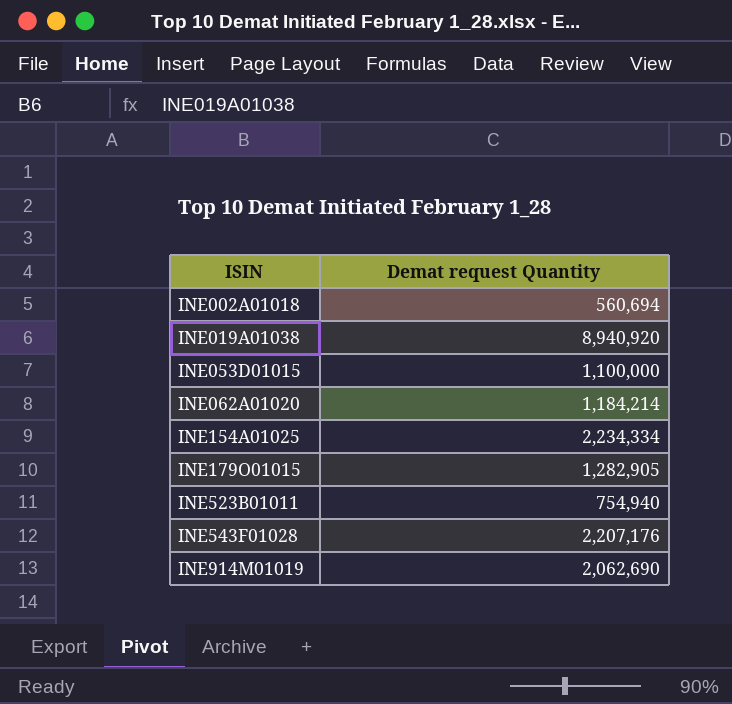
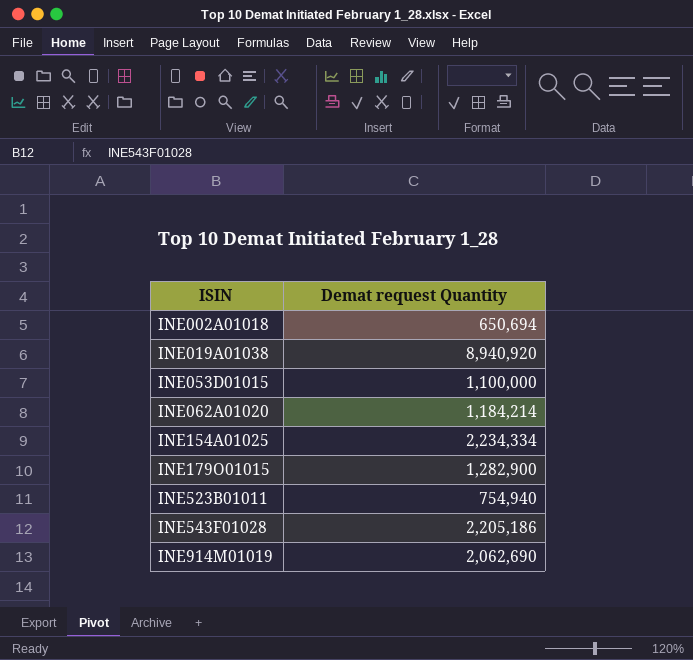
INE002A01018 | Demat request Quantity: 560,694 -> 650,694
INE179O01015 | Demat request Quantity: 1,282,905 -> 1,282,900
INE543F01028 | Demat request Quantity: 2,207,176 -> 2,205,186

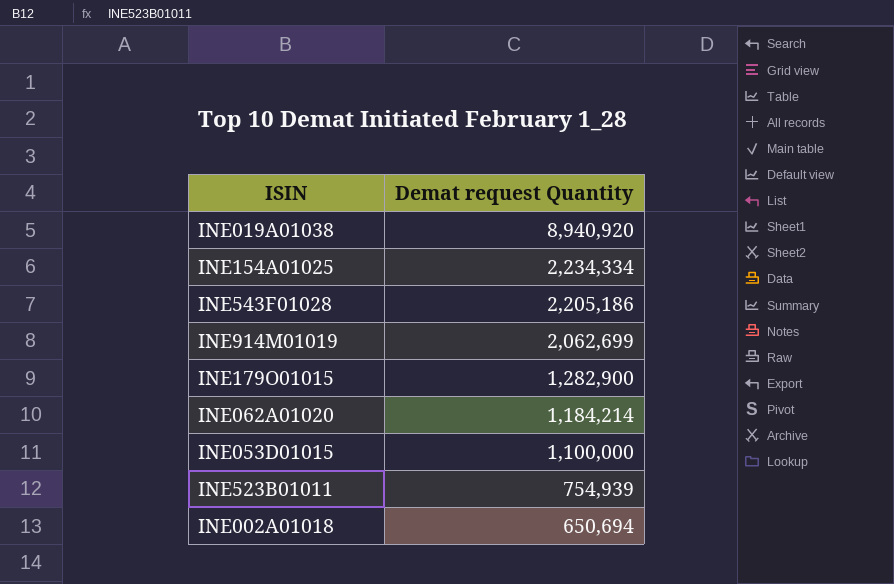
row order: ISIN ascending -> Demat request Quantity descending
INE914M01019 | Demat request Quantity: 2,062,690 -> 2,062,699
INE523B01011 | Demat request Quantity: 754,940 -> 754,939

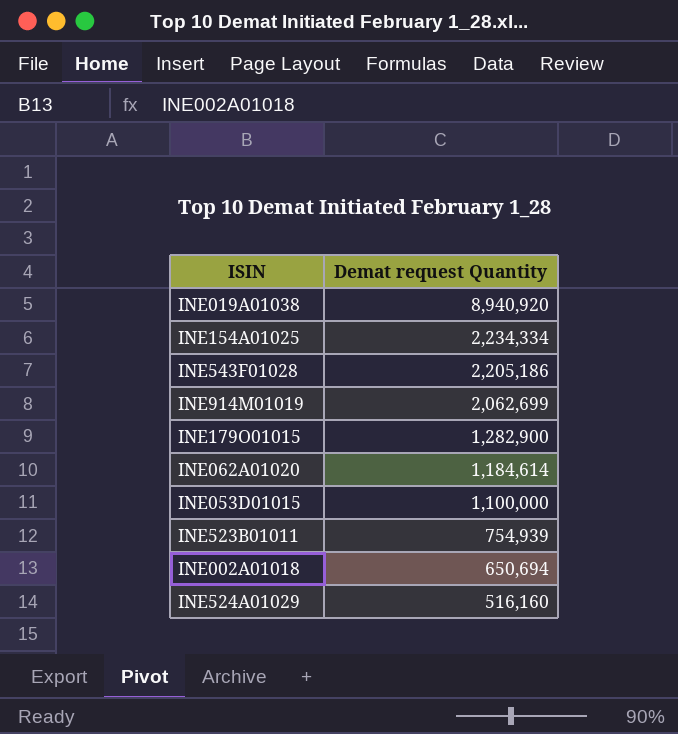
INE062A01020 | Demat request Quantity: 1,184,214 -> 1,184,614
row INE524A01029: none -> 516,160

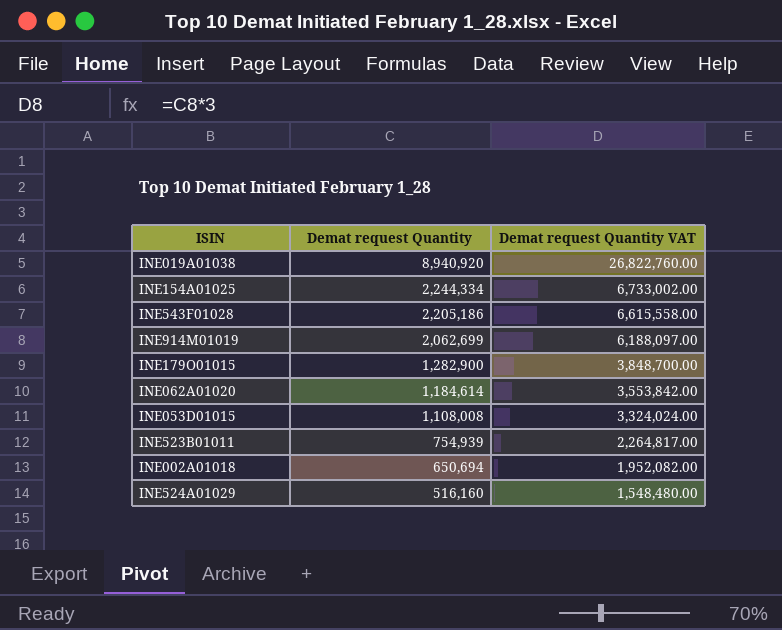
column Demat request Quantity VAT | formula: none -> [Demat request Quantity] * 3
INE154A01025 | Demat request Quantity: 2,234,334 -> 2,244,334
INE053D01015 | Demat request Quantity: 1,100,000 -> 1,108,008

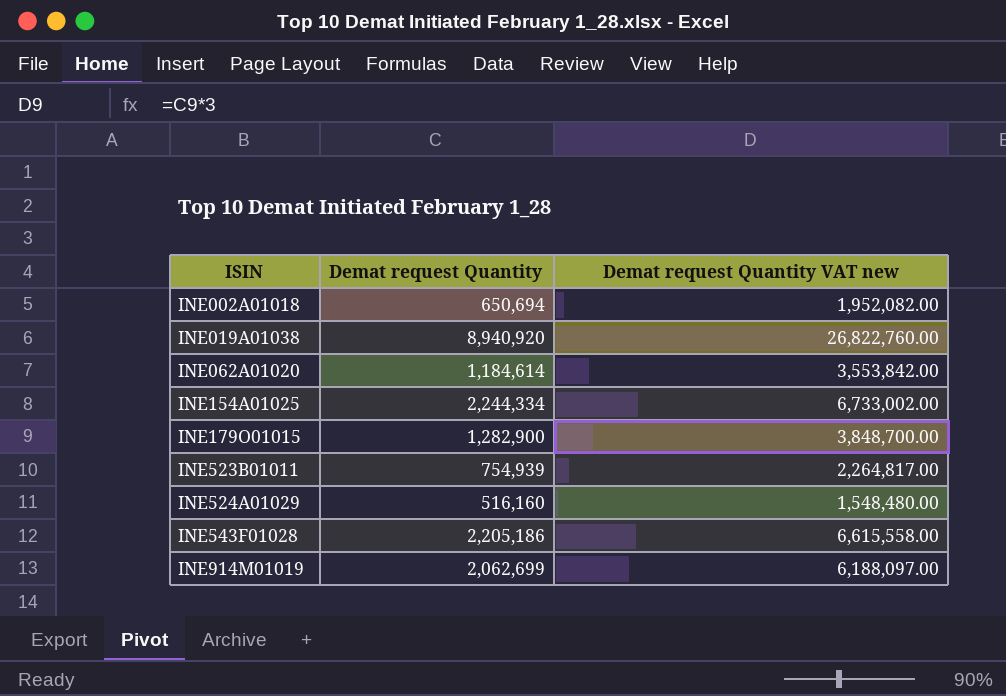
row order: Demat request Quantity descending -> ISIN ascending
column name: Demat request Quantity VAT -> Demat request Quantity VAT new
row INE053D01015: 1,108,008 | 3,324,024.00 -> none

